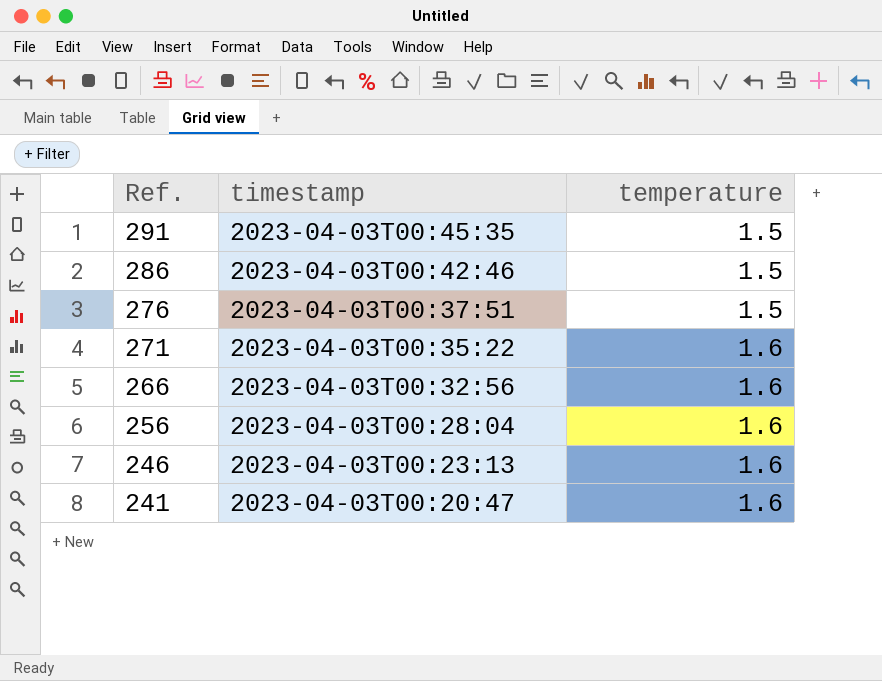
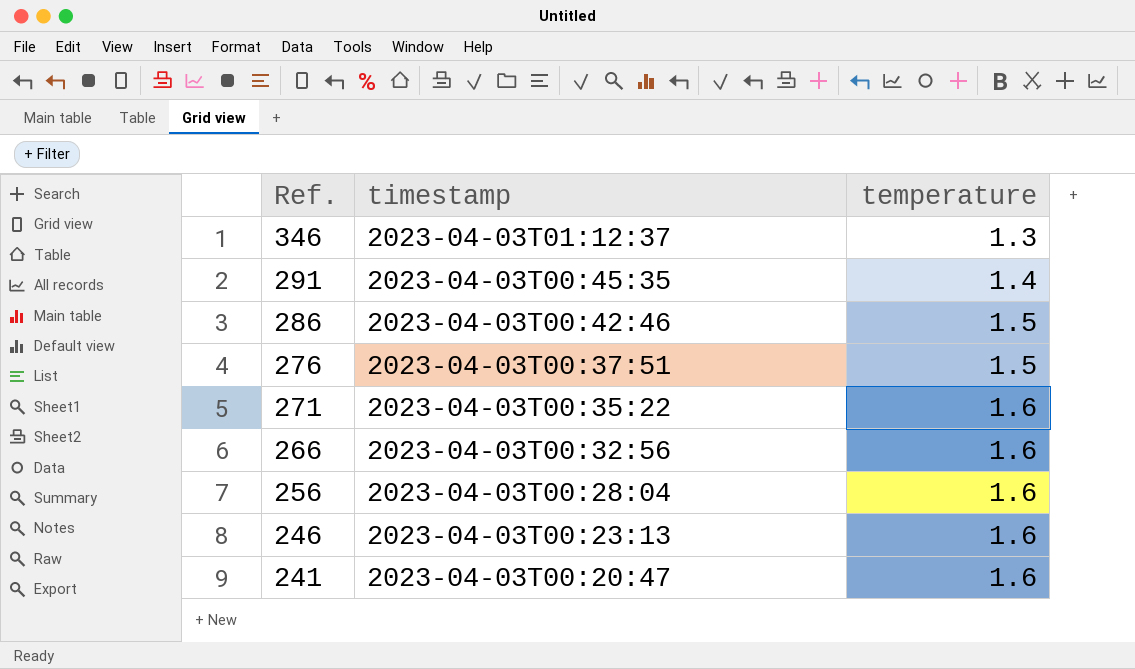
row 346: none -> 2023-04-03T01:12:37 | 1.3
291 | temperature: 1.5 -> 1.4

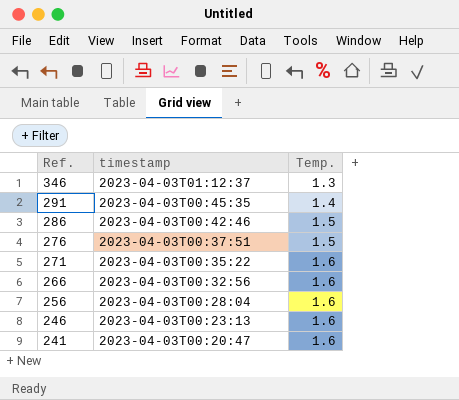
column name: temperature -> Temp.

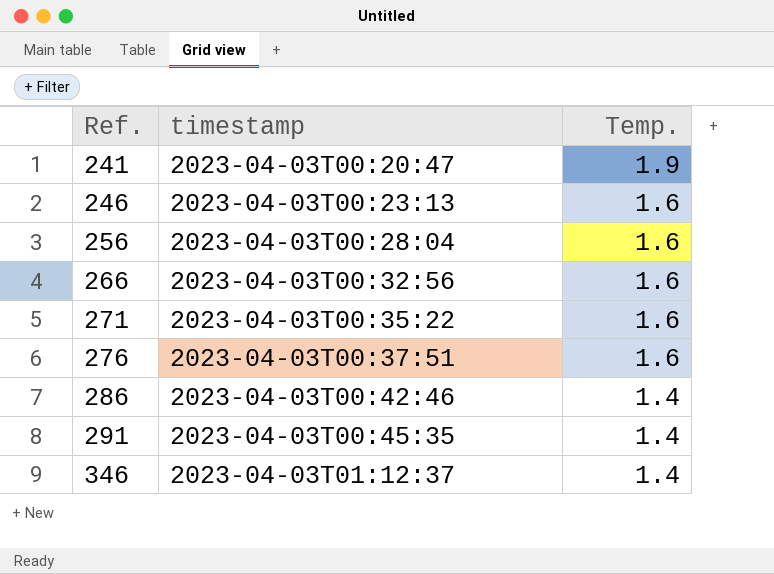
row order: Ref. descending -> Ref. ascending
241 | Temp.: 1.6 -> 1.9
276 | Temp.: 1.5 -> 1.6
286 | Temp.: 1.5 -> 1.4
346 | Temp.: 1.3 -> 1.4

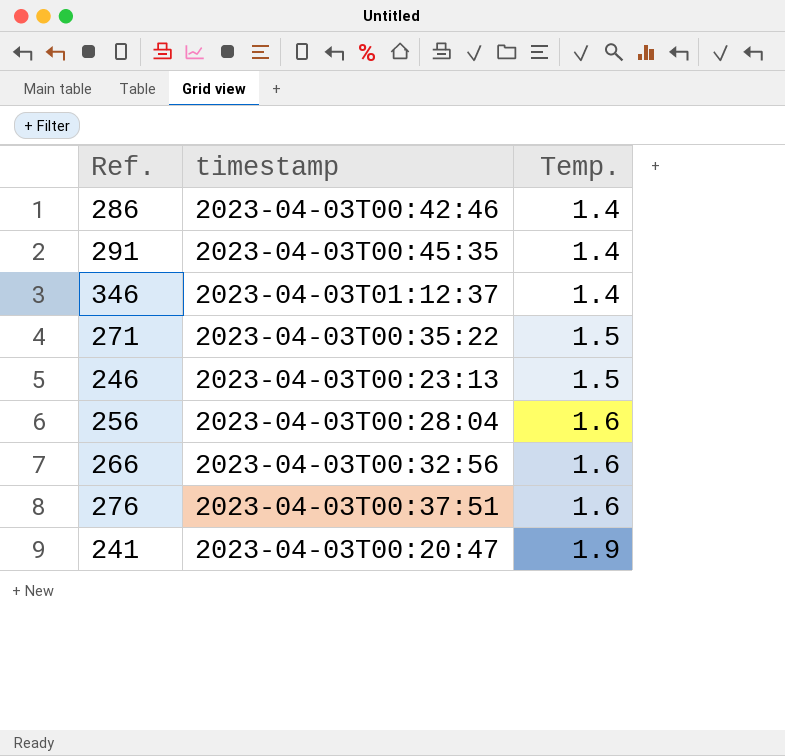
row order: Ref. ascending -> Temp. ascending
271 | Temp.: 1.6 -> 1.5
246 | Temp.: 1.6 -> 1.5

